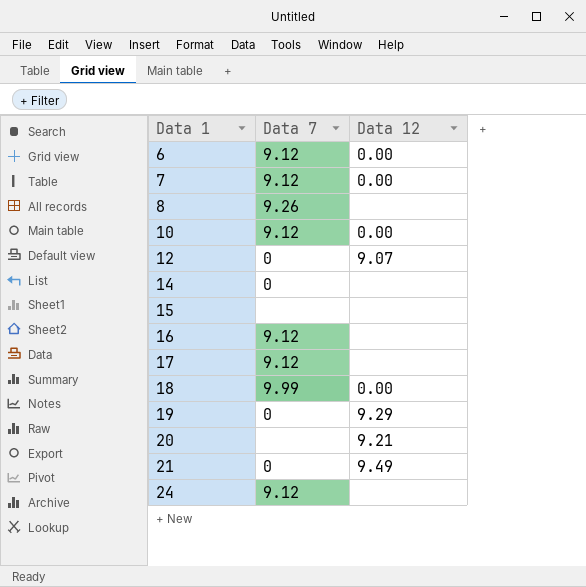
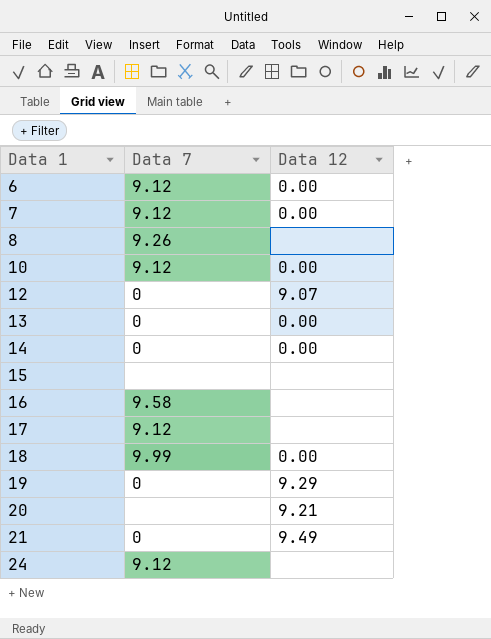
row 13: none -> 0 | 0.00
14 | Data 12: none -> 0.00
16 | Data 7: 9.12 -> 9.58

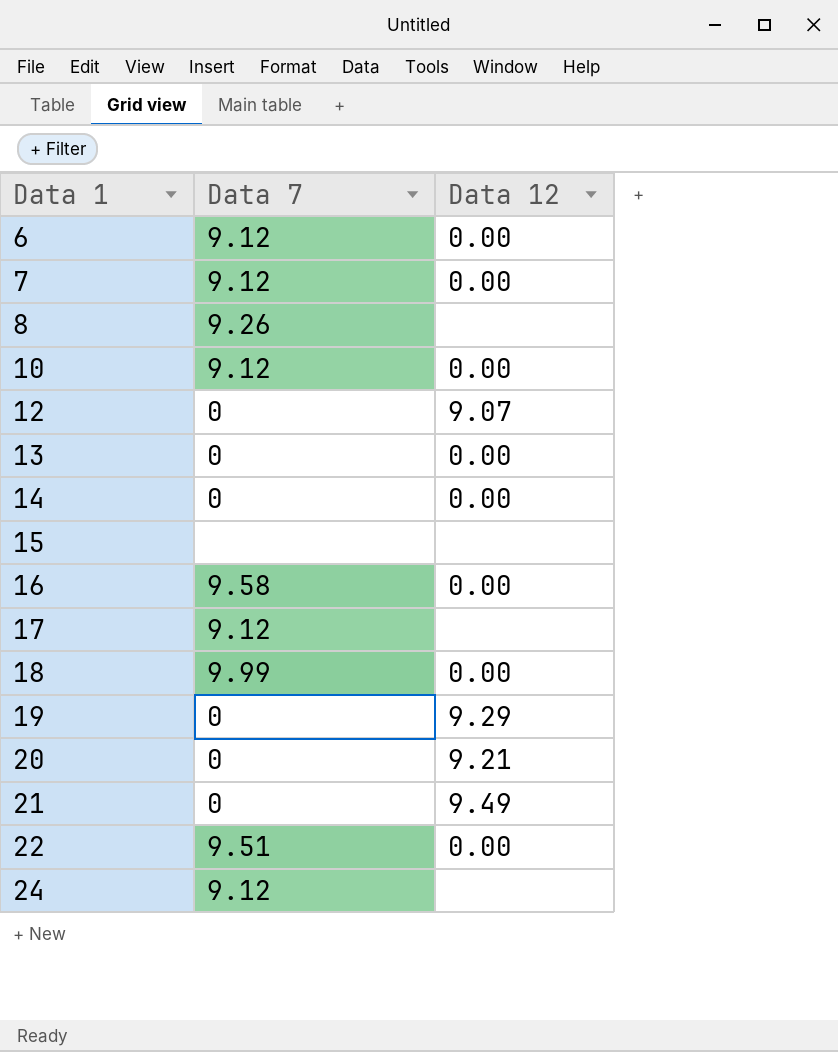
16 | Data 12: none -> 0.00
20 | Data 7: none -> 0
row 22: none -> 9.51 | 0.00

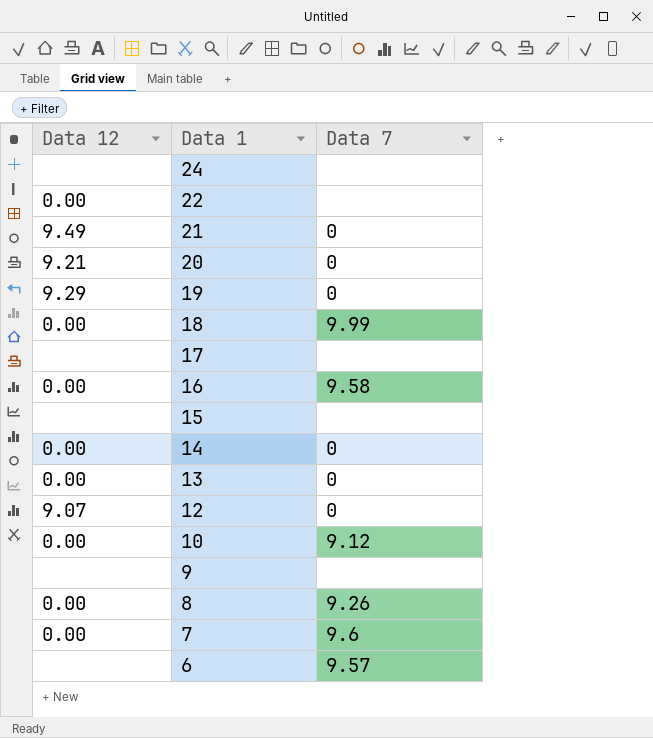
row order: Data 1 ascending -> Data 1 descending
column Data 12 | position: 3 -> 1
24 | Data 7: 9.12 -> none
22 | Data 7: 9.51 -> none
17 | Data 7: 9.12 -> none
row 9: none -> none | none
8 | Data 12: none -> 0.00
7 | Data 7: 9.12 -> 9.6
6 | Data 12: 0.00 -> none
6 | Data 7: 9.12 -> 9.57

